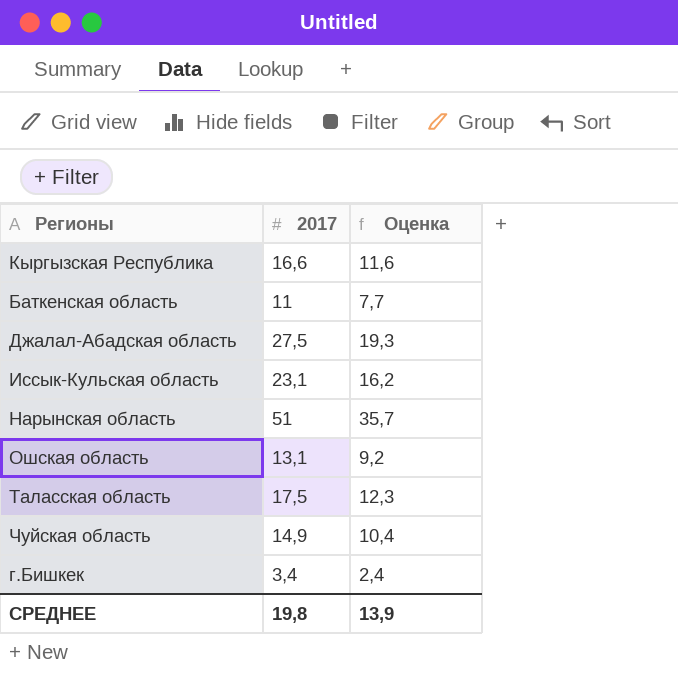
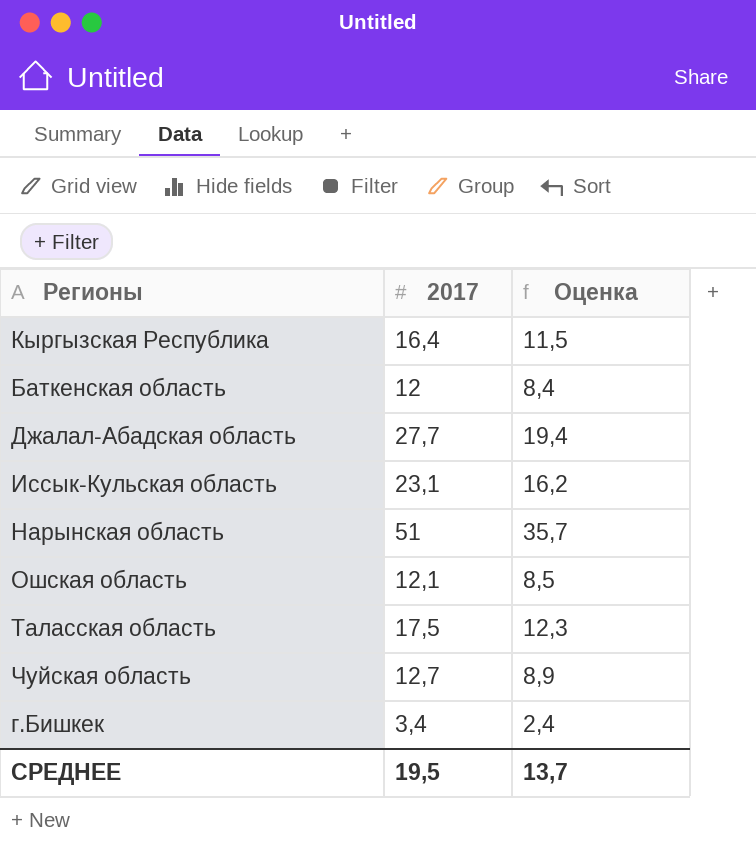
Кыргызская Республика | 2017: 16,6 -> 16,4
Кыргызская Республика | Оценка: 11,6 -> 11,5
Баткенская область | 2017: 11 -> 12
Баткенская область | Оценка: 7,7 -> 8,4
Джалал-Абадская область | 2017: 27,5 -> 27,7
Джалал-Абадская область | Оценка: 19,3 -> 19,4
Ошская область | 2017: 13,1 -> 12,1
Ошская область | Оценка: 9,2 -> 8,5
Чуйская область | 2017: 14,9 -> 12,7
Чуйская область | Оценка: 10,4 -> 8,9
СРЕДНЕЕ | 2017: 19,8 -> 19,5
СРЕДНЕЕ | Оценка: 13,9 -> 13,7

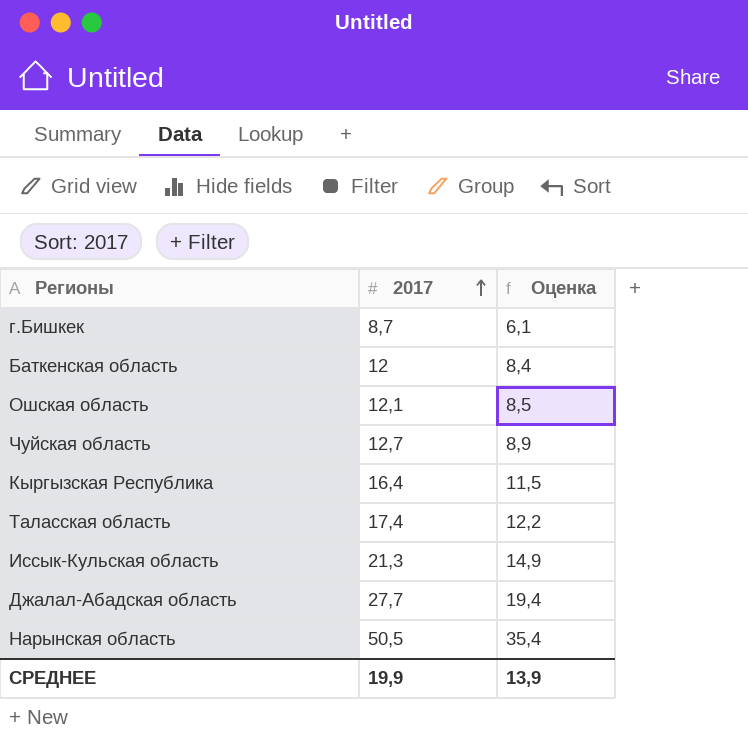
row order: none -> 2017 ascending
г.Бишкек | 2017: 3,4 -> 8,7
г.Бишкек | Оценка: 2,4 -> 6,1
Таласская область | 2017: 17,5 -> 17,4
Таласская область | Оценка: 12,3 -> 12,2
Иссык-Кульская область | 2017: 23,1 -> 21,3
Иссык-Кульская область | Оценка: 16,2 -> 14,9
Нарынская область | 2017: 51 -> 50,5
Нарынская область | Оценка: 35,7 -> 35,4
СРЕДНЕЕ | 2017: 19,5 -> 19,9
СРЕДНЕЕ | Оценка: 13,7 -> 13,9

